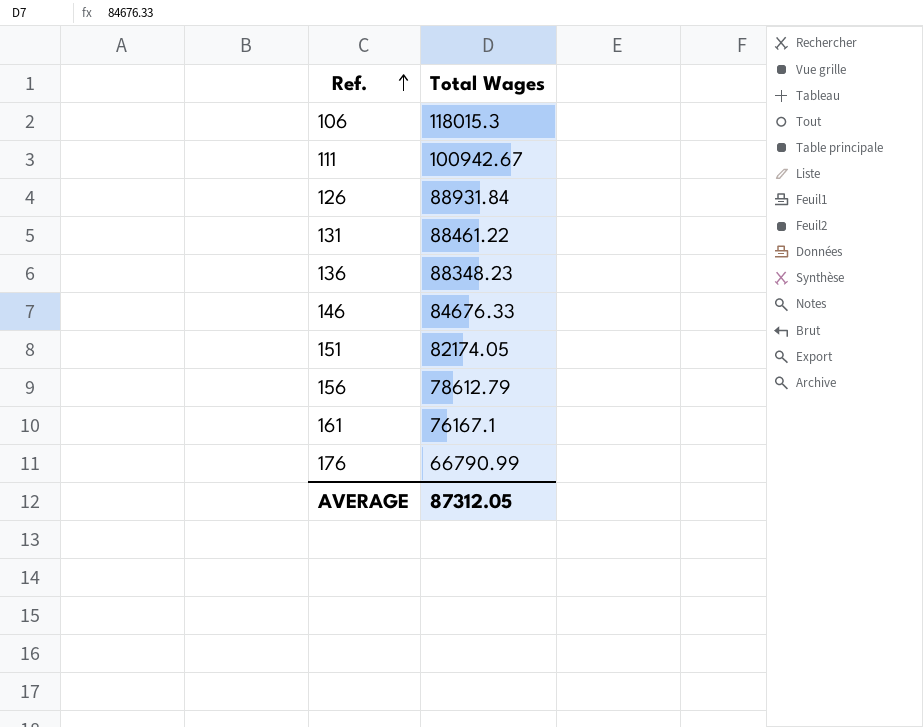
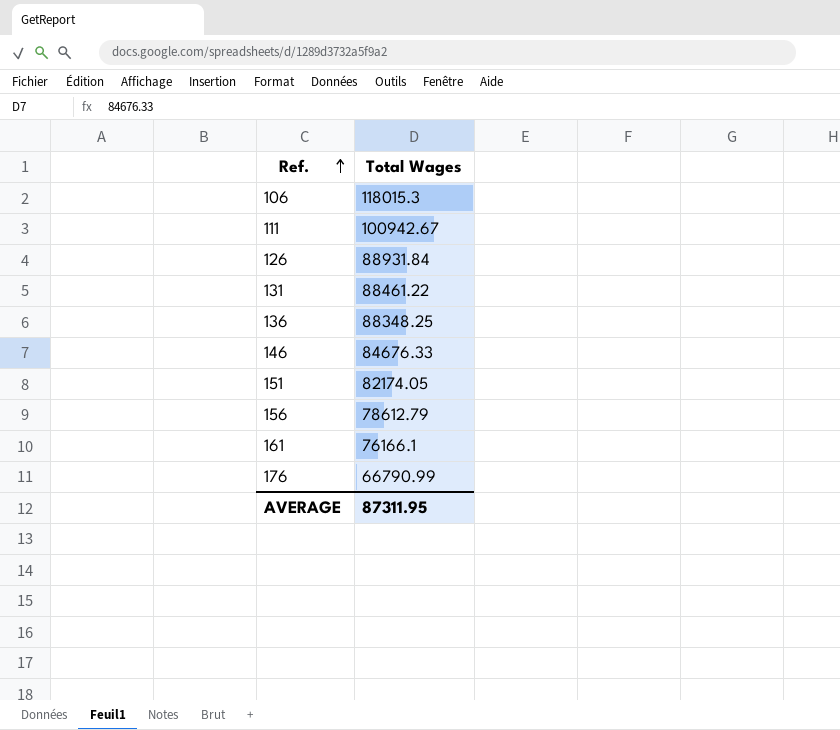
136 | Total Wages: 88348.23 -> 88348.25
161 | Total Wages: 76167.1 -> 76166.1
AVERAGE | Total Wages: 87312.05 -> 87311.95

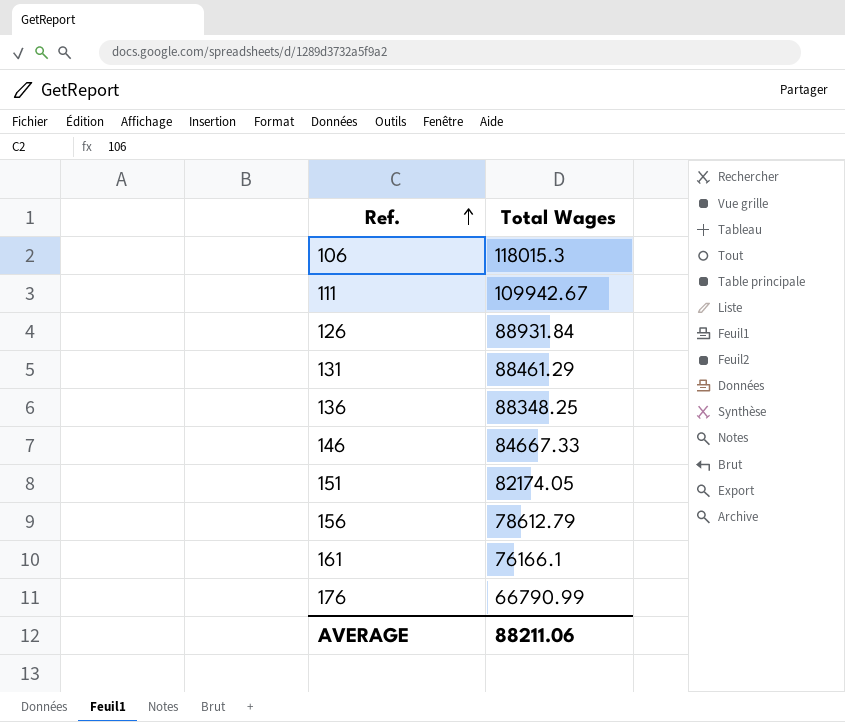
111 | Total Wages: 100942.67 -> 109942.67
131 | Total Wages: 88461.22 -> 88461.29
146 | Total Wages: 84676.33 -> 84667.33
AVERAGE | Total Wages: 87311.95 -> 88211.06

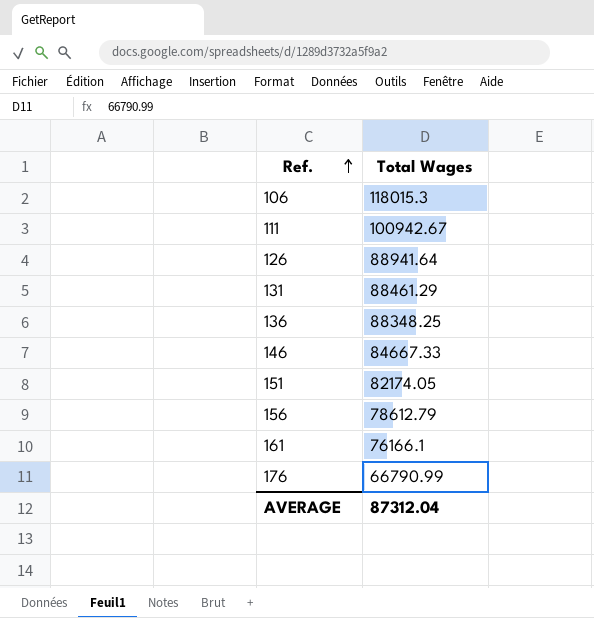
111 | Total Wages: 109942.67 -> 100942.67
126 | Total Wages: 88931.84 -> 88941.64
AVERAGE | Total Wages: 88211.06 -> 87312.04

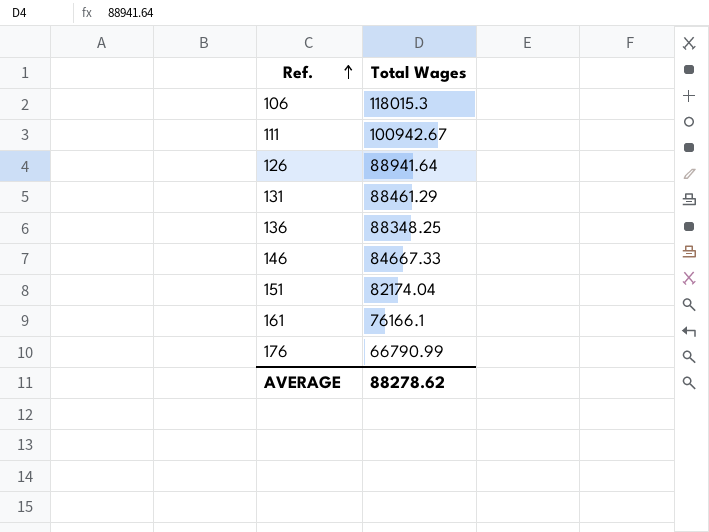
row 156: 78612.79 -> none
151 | Total Wages: 82174.05 -> 82174.04
AVERAGE | Total Wages: 87312.04 -> 88278.62

